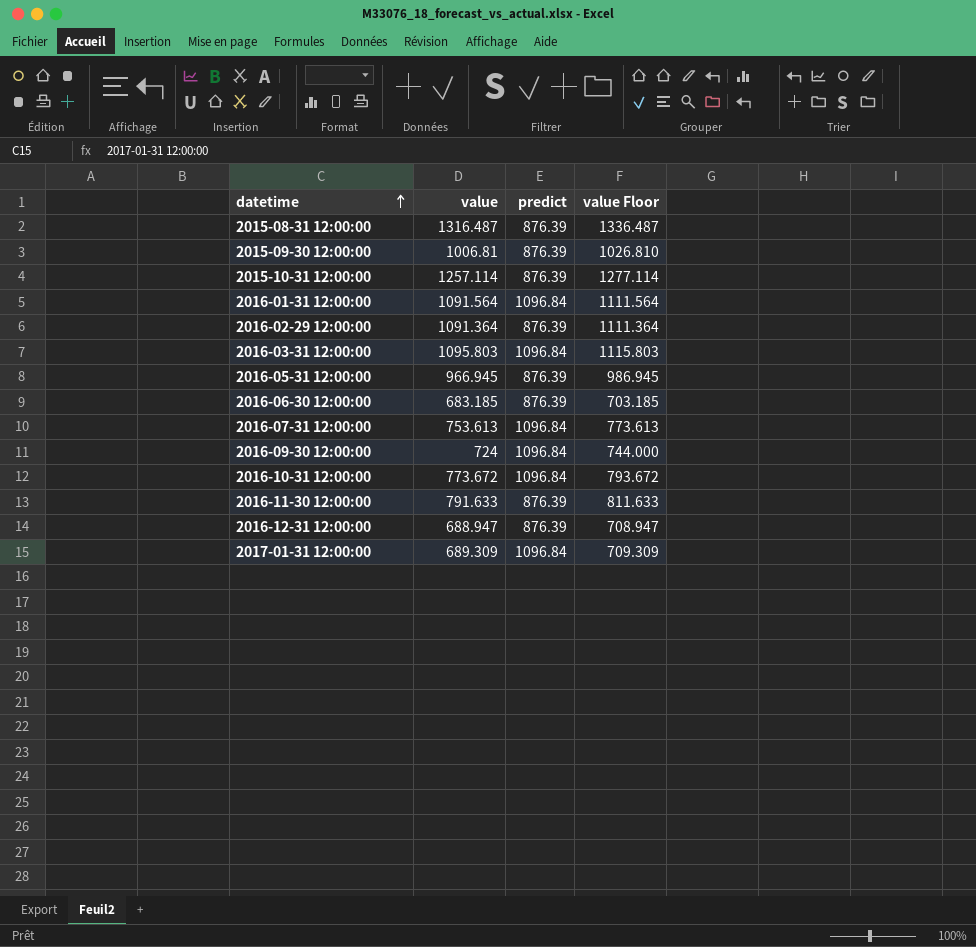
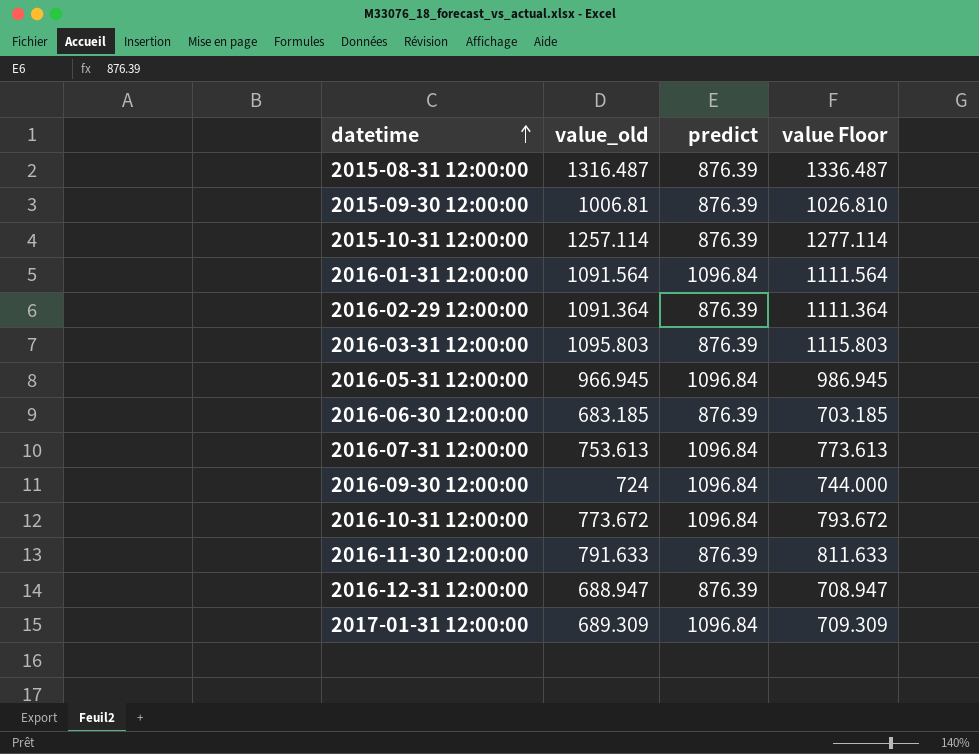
column name: value -> value_old
2016-03-31 12:00:00 | predict: 1096.84 -> 876.39
2016-05-31 12:00:00 | predict: 876.39 -> 1096.84

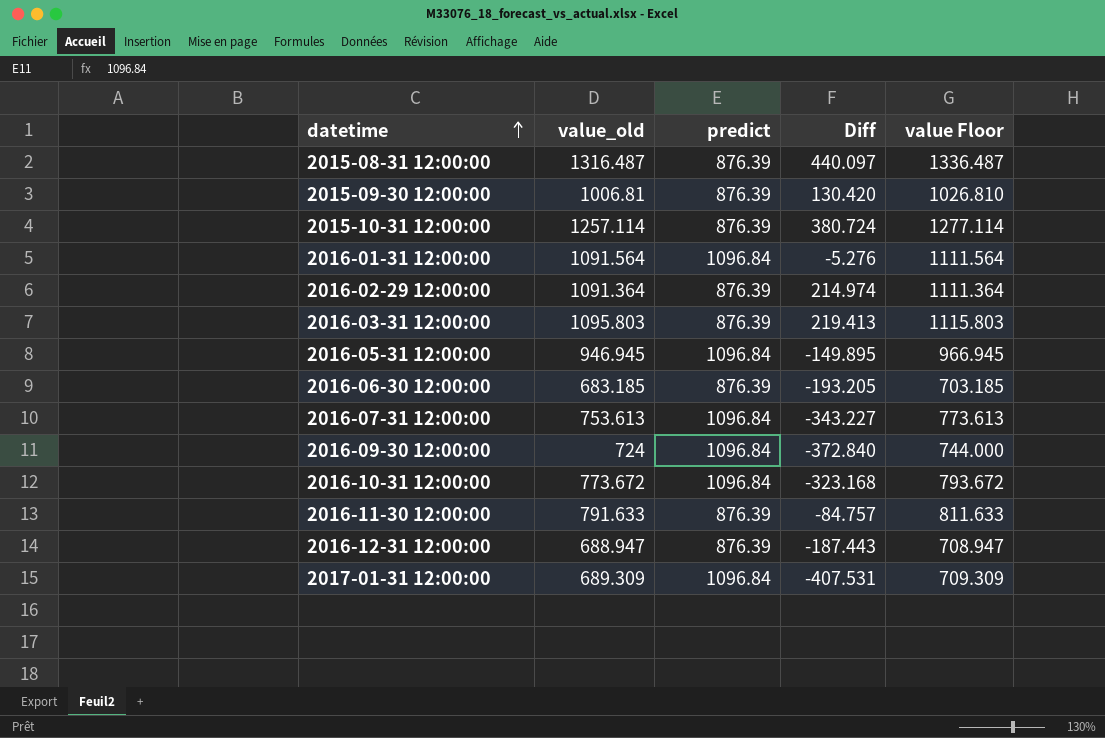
column Diff | formula: none -> [value_old] - [predict]
2016-05-31 12:00:00 | value_old: 966.945 -> 946.945
2016-05-31 12:00:00 | value Floor: 986.945 -> 966.945

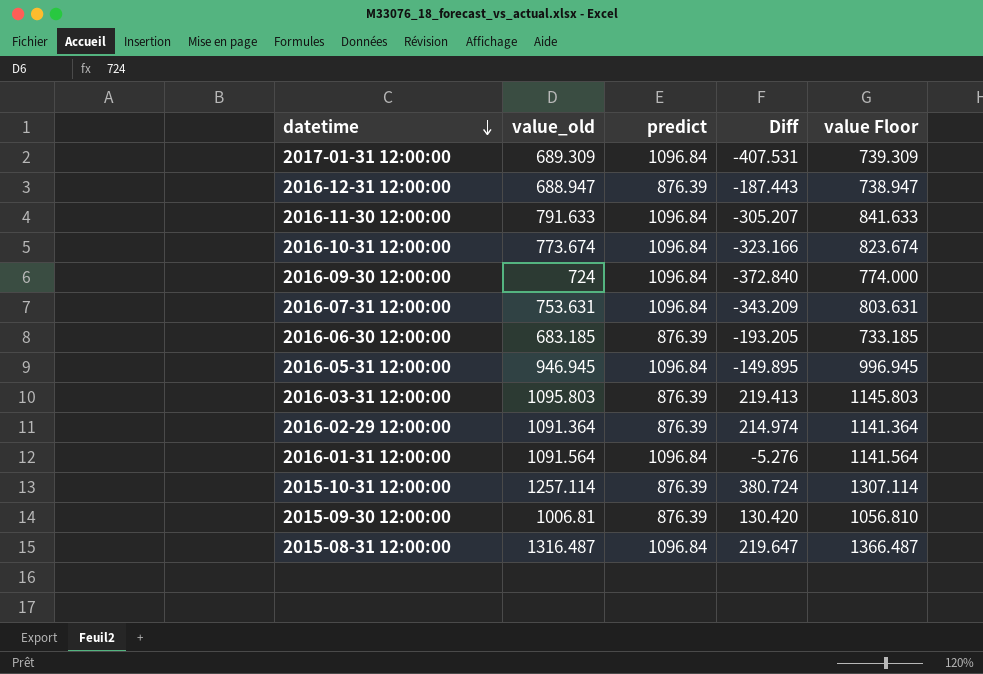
row order: datetime ascending -> datetime descending
column value Floor | formula: [value_old] + 20 -> [value_old] + 50
2016-11-30 12:00:00 | predict: 876.39 -> 1096.84
2016-11-30 12:00:00 | Diff: -84.757 -> -305.207
2016-10-31 12:00:00 | value_old: 773.672 -> 773.674
2016-10-31 12:00:00 | Diff: -323.168 -> -323.166
2016-07-31 12:00:00 | value_old: 753.613 -> 753.631
2016-07-31 12:00:00 | Diff: -343.227 -> -343.209
2015-08-31 12:00:00 | predict: 876.39 -> 1096.84
2015-08-31 12:00:00 | Diff: 440.097 -> 219.647

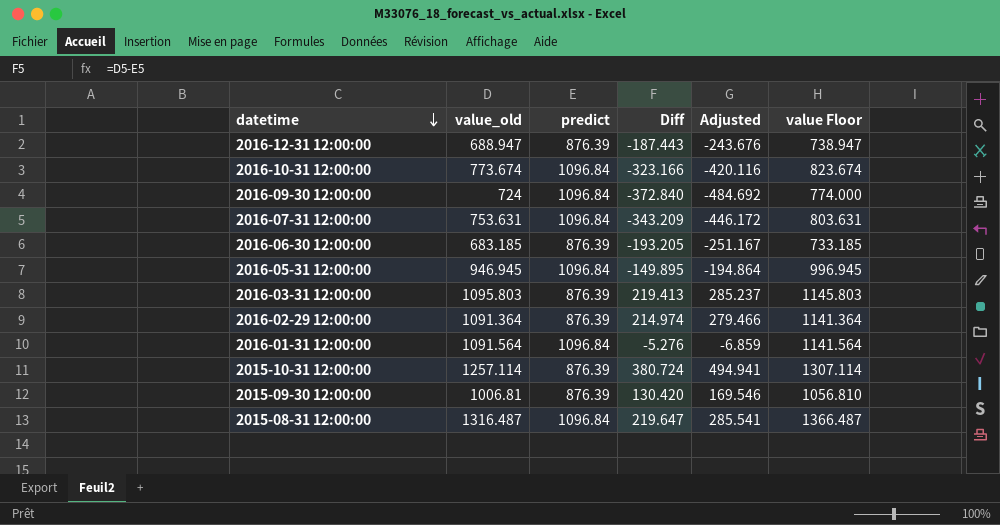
column Adjusted | formula: none -> [Diff] * 1.3
row 2017-01-31 12:00:00: 689.309 | 1096.84 | -407.531 | 739.309 -> none
row 2016-11-30 12:00:00: 791.633 | 1096.84 | -305.207 | 841.633 -> none

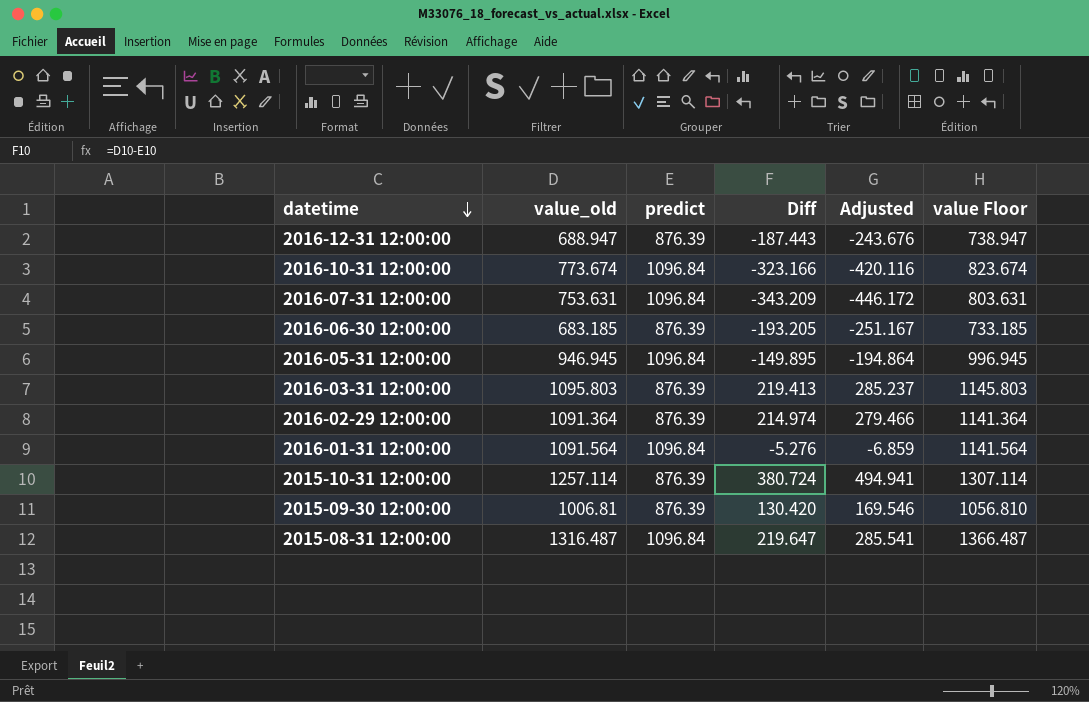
row 2016-09-30 12:00:00: 724 | 1096.84 | -372.840 | -484.692 | 774.000 -> none

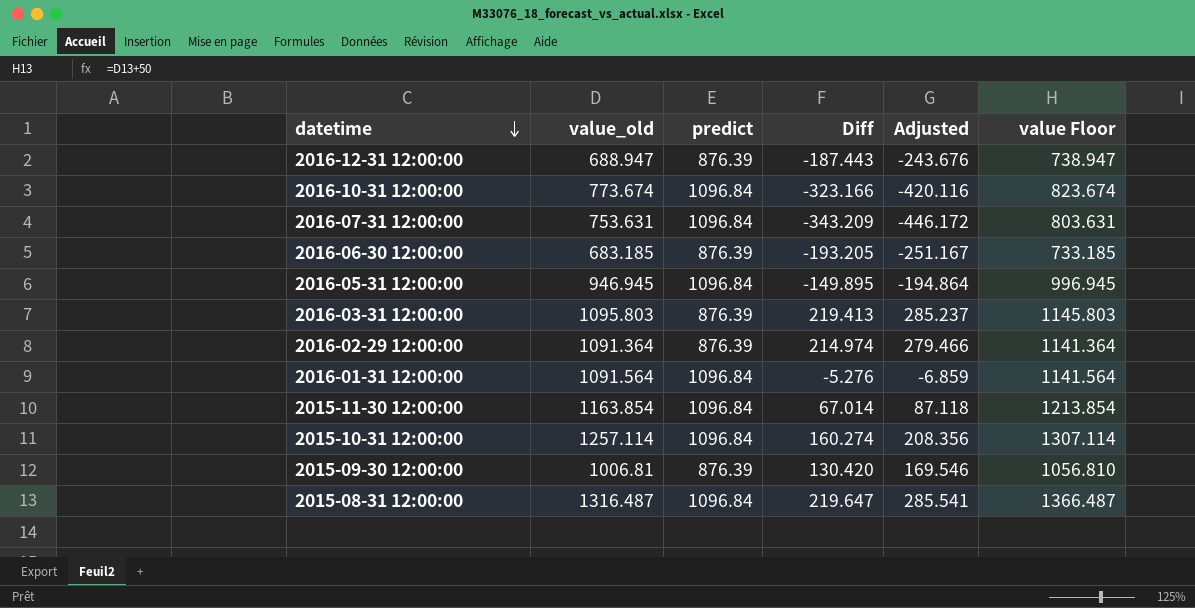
row 2015-11-30 12:00:00: none -> 1163.854 | 1096.84 | 67.014 | 87.118 | 1213.854
2015-10-31 12:00:00 | predict: 876.39 -> 1096.84
2015-10-31 12:00:00 | Diff: 380.724 -> 160.274
2015-10-31 12:00:00 | Adjusted: 494.941 -> 208.356

